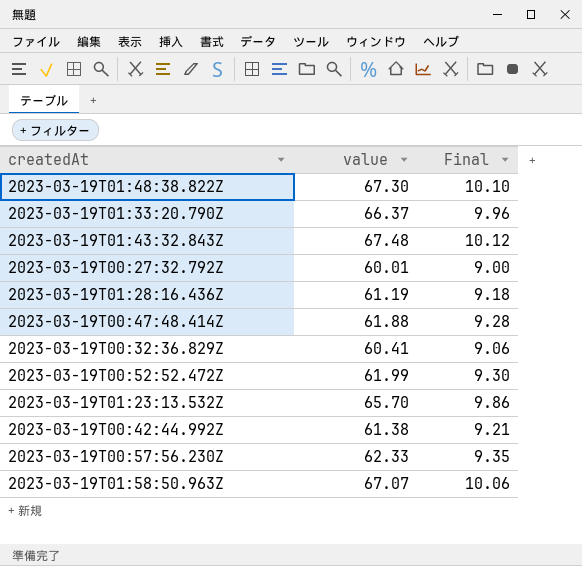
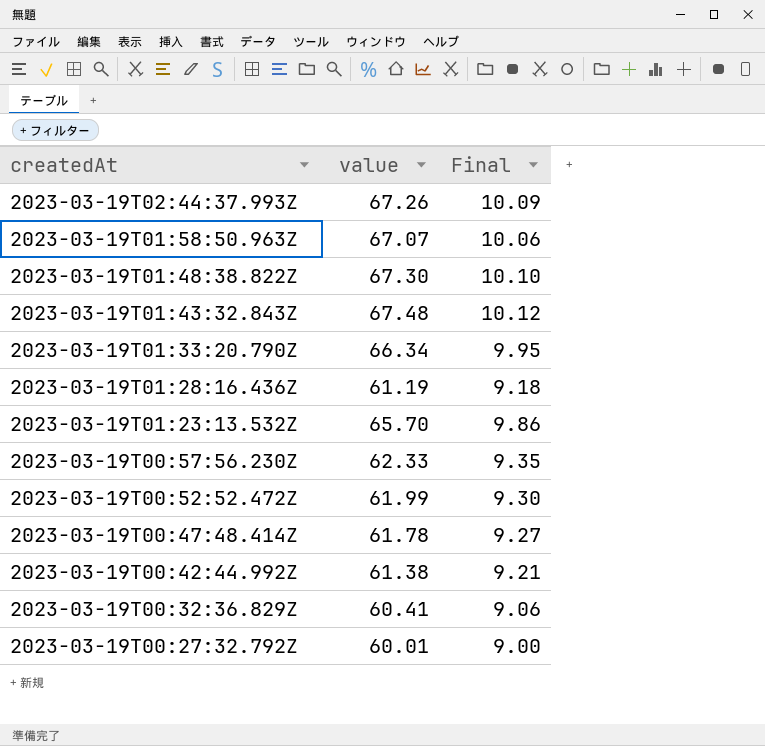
row order: none -> createdAt descending
row 2023-03-19T02:44:37.993Z: none -> 67.26 | 10.09
2023-03-19T01:33:20.790Z | value: 66.37 -> 66.34
2023-03-19T01:33:20.790Z | Final: 9.96 -> 9.95
2023-03-19T00:47:48.414Z | value: 61.88 -> 61.78
2023-03-19T00:47:48.414Z | Final: 9.28 -> 9.27

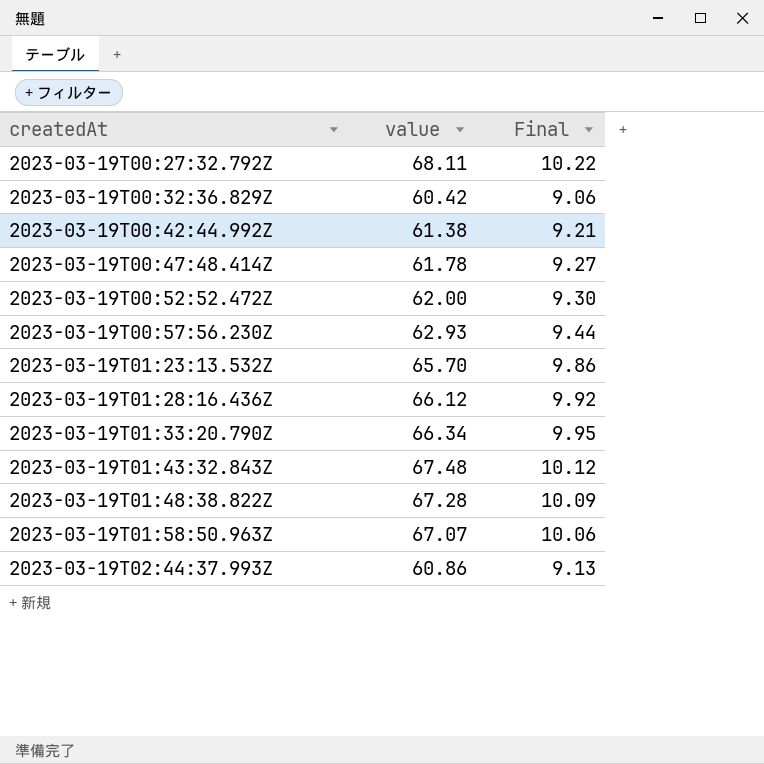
row order: createdAt descending -> createdAt ascending
2023-03-19T00:27:32.792Z | value: 60.01 -> 68.11
2023-03-19T00:27:32.792Z | Final: 9.00 -> 10.22
2023-03-19T00:32:36.829Z | value: 60.41 -> 60.42
2023-03-19T00:52:52.472Z | value: 61.99 -> 62.00
2023-03-19T00:57:56.230Z | value: 62.33 -> 62.93
2023-03-19T00:57:56.230Z | Final: 9.35 -> 9.44
2023-03-19T01:28:16.436Z | value: 61.19 -> 66.12
2023-03-19T01:28:16.436Z | Final: 9.18 -> 9.92
2023-03-19T01:48:38.822Z | value: 67.30 -> 67.28
2023-03-19T01:48:38.822Z | Final: 10.10 -> 10.09
2023-03-19T02:44:37.993Z | value: 67.26 -> 60.86
2023-03-19T02:44:37.993Z | Final: 10.09 -> 9.13

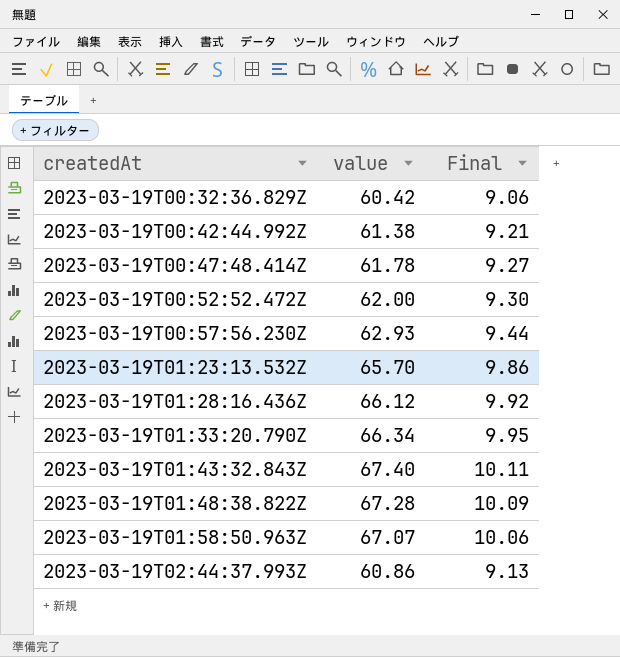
row 2023-03-19T00:27:32.792Z: 68.11 | 10.22 -> none
2023-03-19T01:43:32.843Z | value: 67.48 -> 67.40
2023-03-19T01:43:32.843Z | Final: 10.12 -> 10.11

